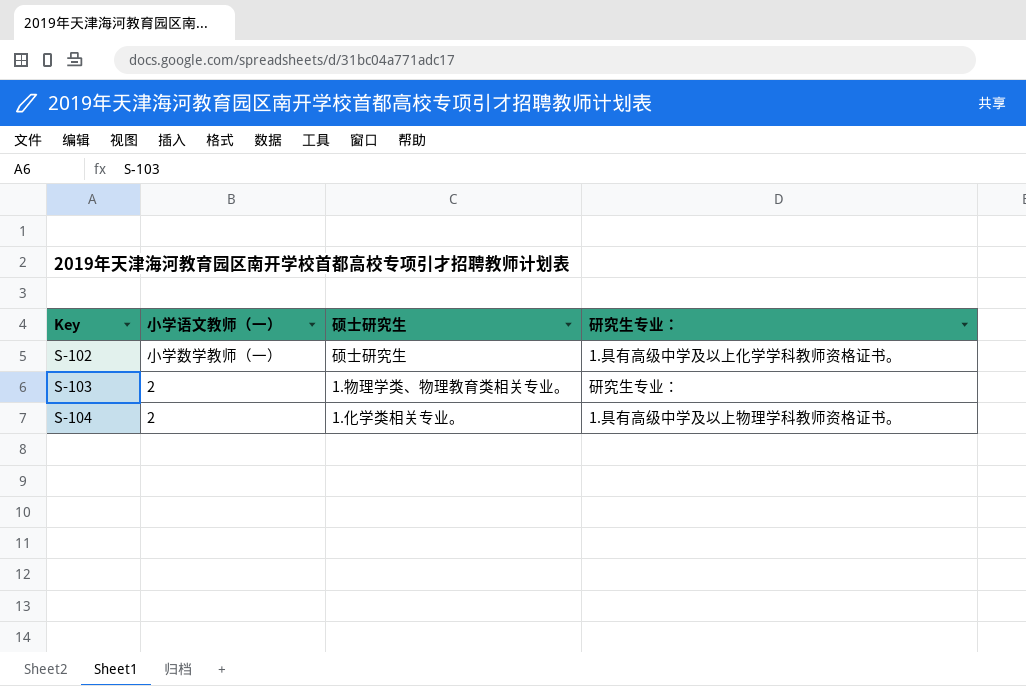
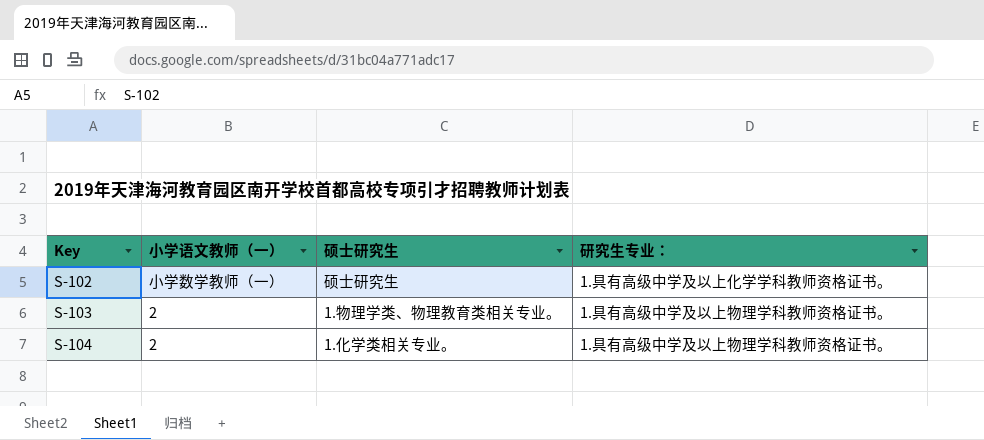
S-103 | 研究生专业：: 研究生专业： -> 1.具有高级中学及以上物理学科教师资格证书。

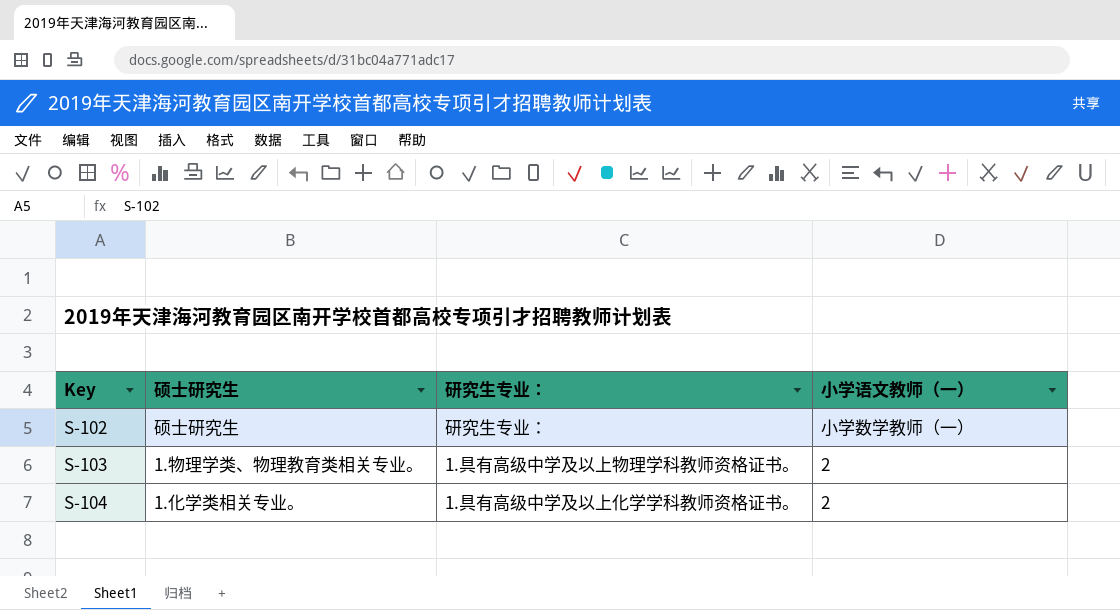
column 小学语文教师（一） | position: 2 -> 4
S-102 | 研究生专业：: 1.具有高级中学及以上化学学科教师资格证书。 -> 研究生专业：
S-104 | 研究生专业：: 1.具有高级中学及以上物理学科教师资格证书。 -> 1.具有高级中学及以上化学学科教师资格证书。

